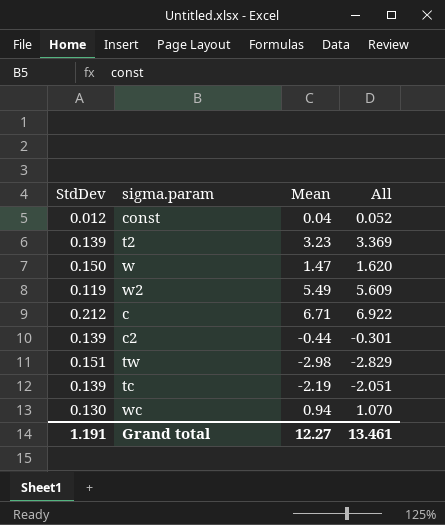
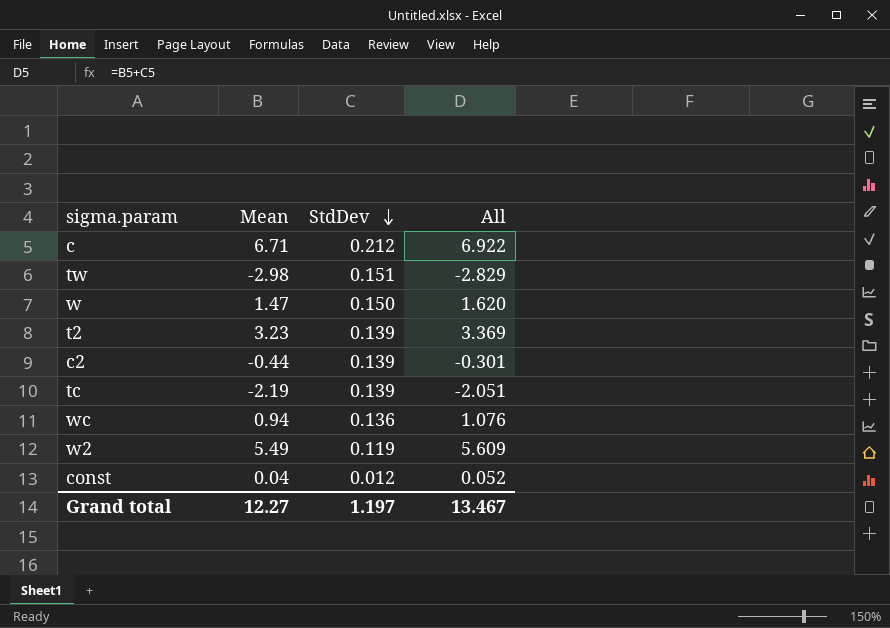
row order: none -> StdDev descending
column StdDev | position: 1 -> 3
wc | StdDev: 0.130 -> 0.136
wc | All: 1.070 -> 1.076
Grand total | StdDev: 1.191 -> 1.197
Grand total | All: 13.461 -> 13.467

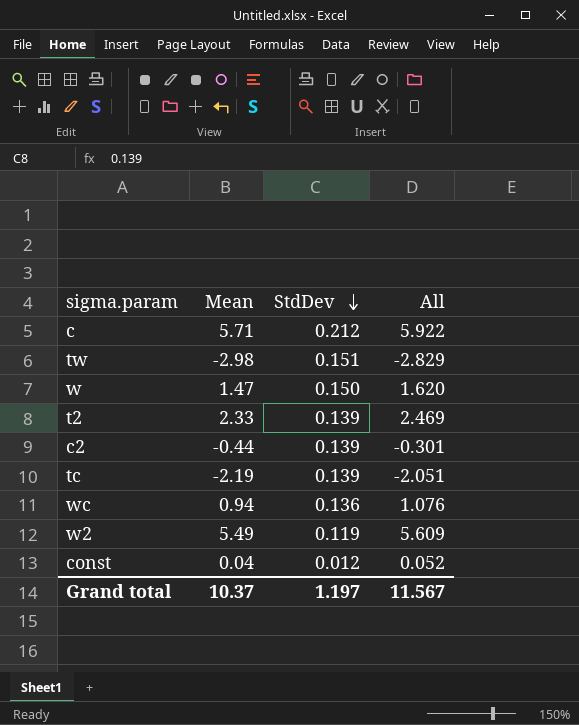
c | Mean: 6.71 -> 5.71
c | All: 6.922 -> 5.922
t2 | Mean: 3.23 -> 2.33
t2 | All: 3.369 -> 2.469
Grand total | Mean: 12.27 -> 10.37
Grand total | All: 13.467 -> 11.567

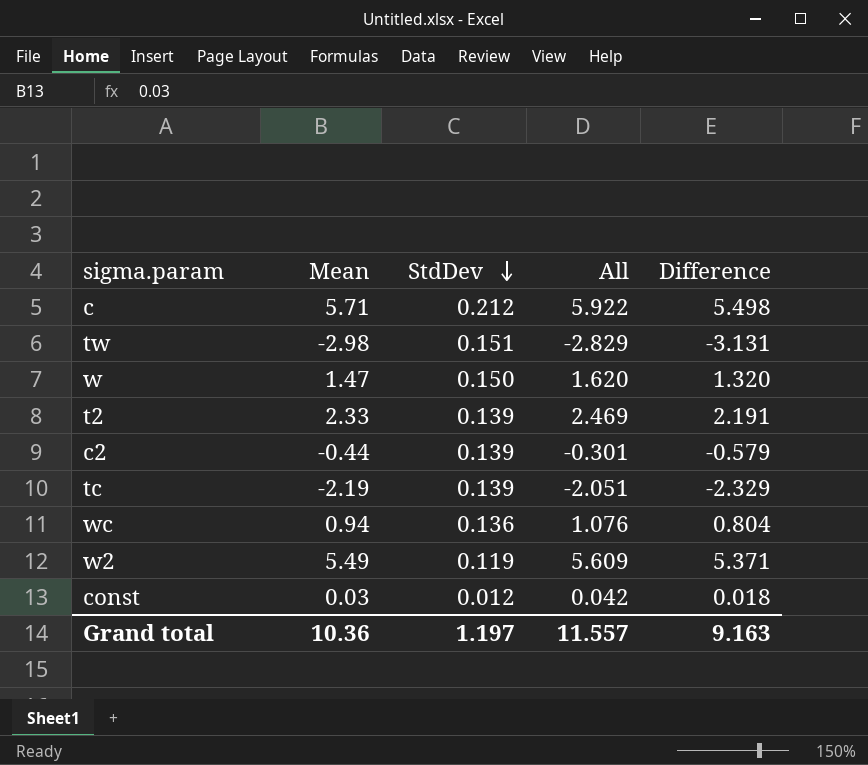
column Difference | formula: none -> [Mean] - [StdDev]
const | Mean: 0.04 -> 0.03
const | All: 0.052 -> 0.042
Grand total | Mean: 10.37 -> 10.36
Grand total | All: 11.567 -> 11.557

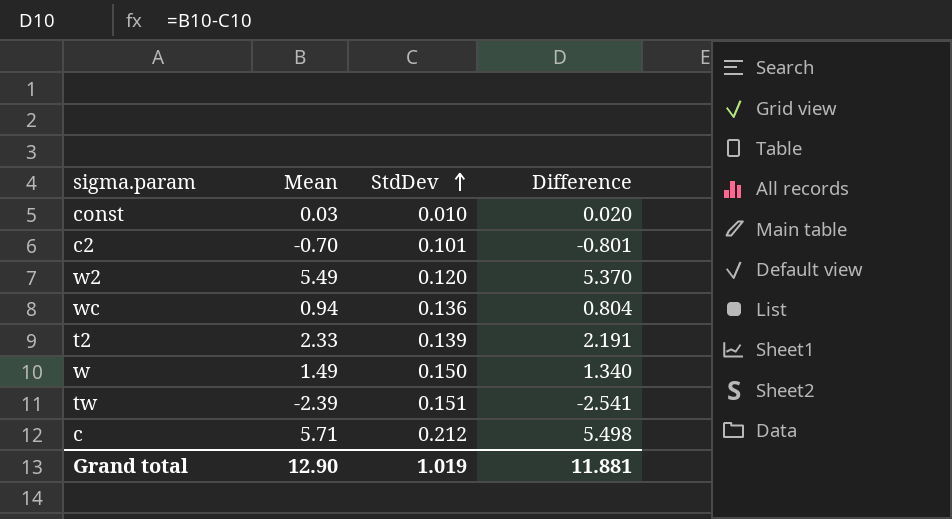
row order: StdDev descending -> StdDev ascending
column All | formula: [Mean] + [StdDev] -> none
row tc: -2.19 | 0.139 | -2.051 | -2.329 -> none
const | StdDev: 0.012 -> 0.010
const | Difference: 0.018 -> 0.020
c2 | Mean: -0.44 -> -0.70
c2 | StdDev: 0.139 -> 0.101
c2 | Difference: -0.579 -> -0.801
w2 | StdDev: 0.119 -> 0.120
w2 | Difference: 5.371 -> 5.370
w | Mean: 1.47 -> 1.49
w | Difference: 1.320 -> 1.340
tw | Mean: -2.98 -> -2.39
tw | Difference: -3.131 -> -2.541
Grand total | Mean: 10.36 -> 12.90
Grand total | StdDev: 1.197 -> 1.019
Grand total | Difference: 9.163 -> 11.881

